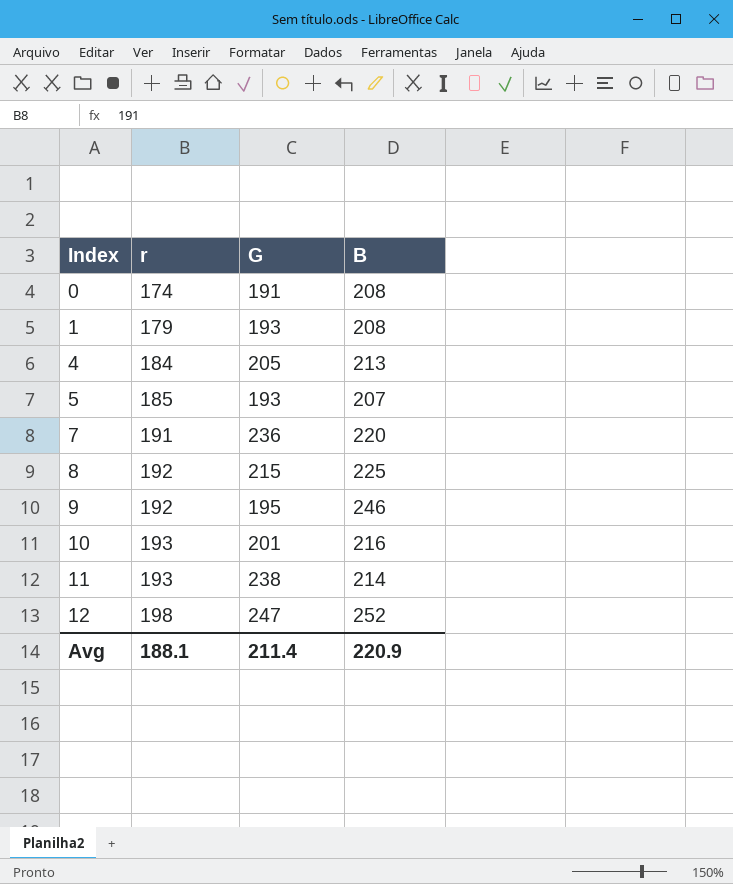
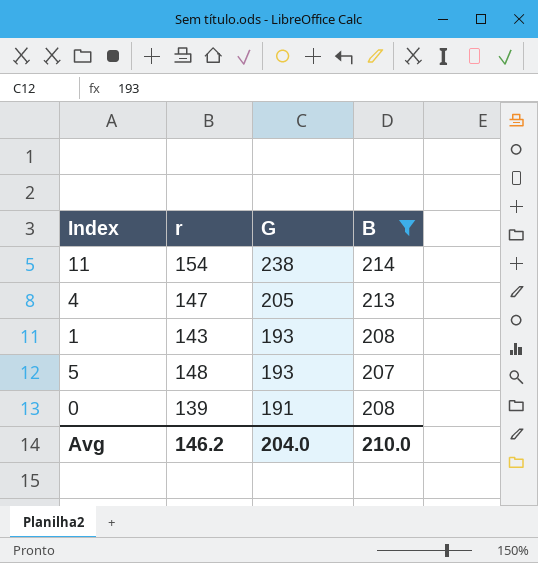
filter: none -> B <= 214
row order: Index ascending -> G descending
11 | r: 193 -> 154
4 | r: 184 -> 147
1 | r: 179 -> 143
5 | r: 185 -> 148
0 | r: 174 -> 139
Avg | r: 188.1 -> 146.2
Avg | G: 211.4 -> 204.0
Avg | B: 220.9 -> 210.0

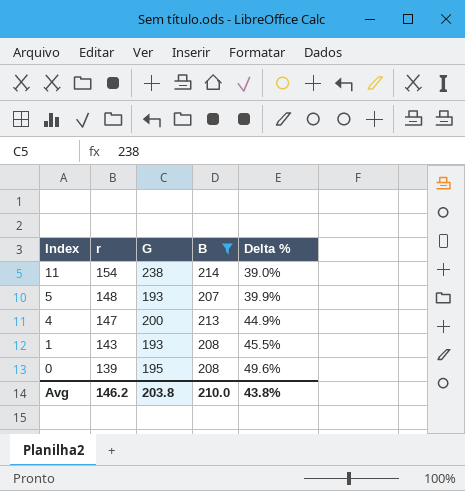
row order: G descending -> Index descending
column Delta % | formula: none -> ([B] - [r]) / [r]
4 | G: 205 -> 200
0 | G: 191 -> 195
Avg | G: 204.0 -> 203.8

